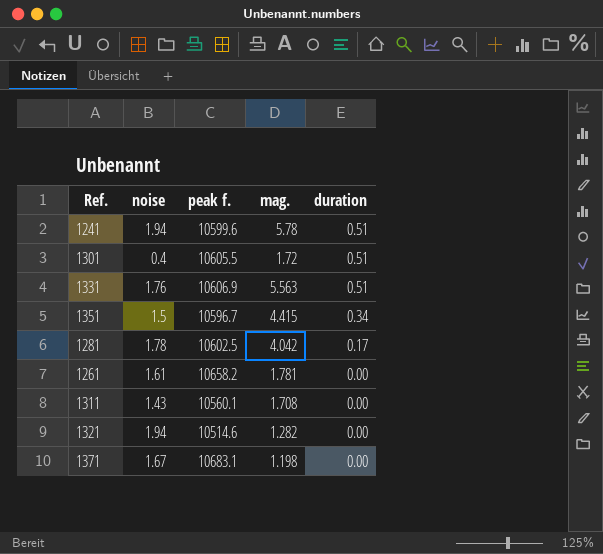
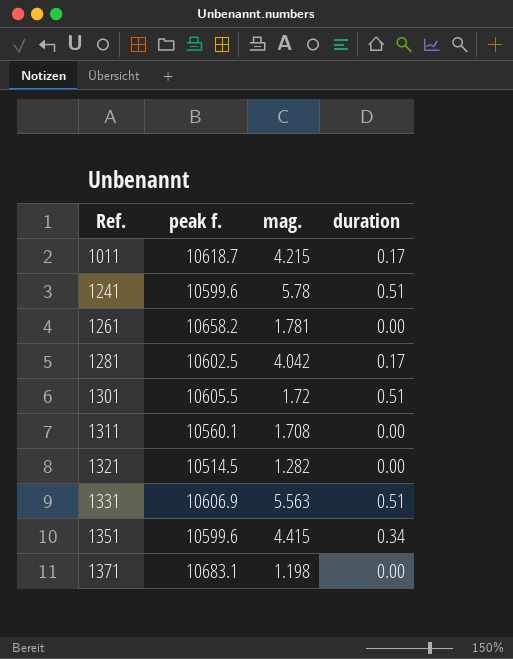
row order: duration descending -> Ref. ascending
column noise | position: 2 -> none
row 1011: none -> 10618.7 | 4.215 | 0.17
1321 | peak f.: 10514.6 -> 10514.5
1351 | peak f.: 10596.7 -> 10599.6

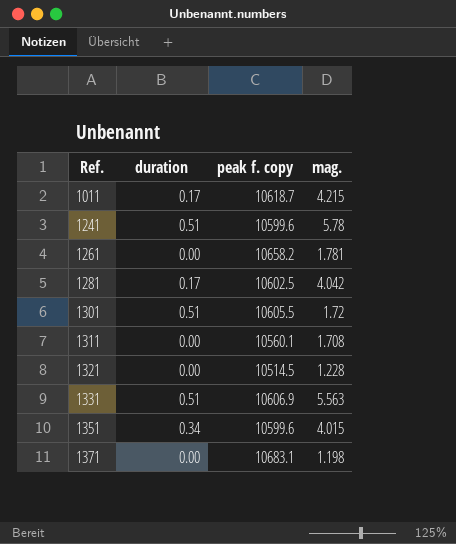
column duration | position: 4 -> 2
column name: peak f. -> peak f. copy
1321 | mag.: 1.282 -> 1.228
1351 | mag.: 4.415 -> 4.015

